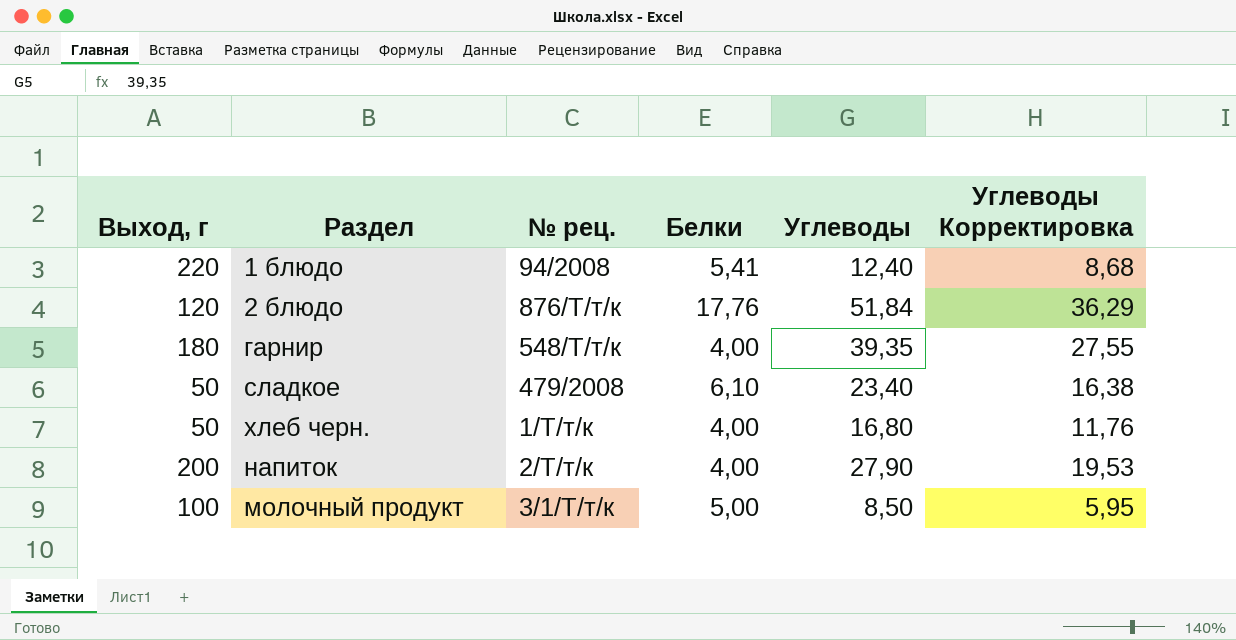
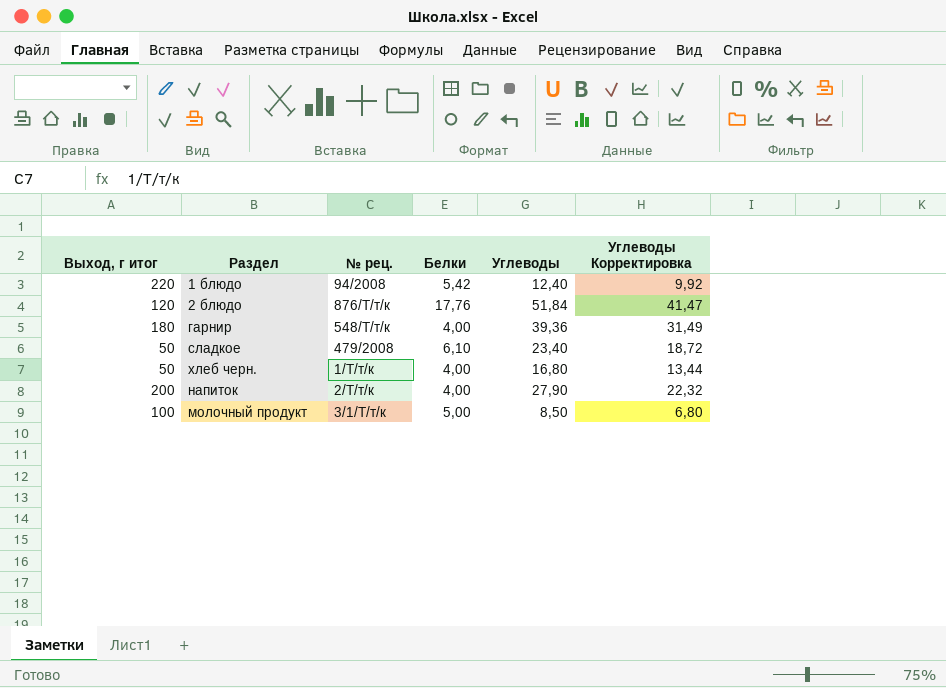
column name: Выход, г -> Выход, г итог
column Углеводы Корректировка | formula: [Углеводы] * 0,7 -> [Углеводы] * 0,8
1 блюдо | Белки: 5,41 -> 5,42
гарнир | Углеводы: 39,35 -> 39,36

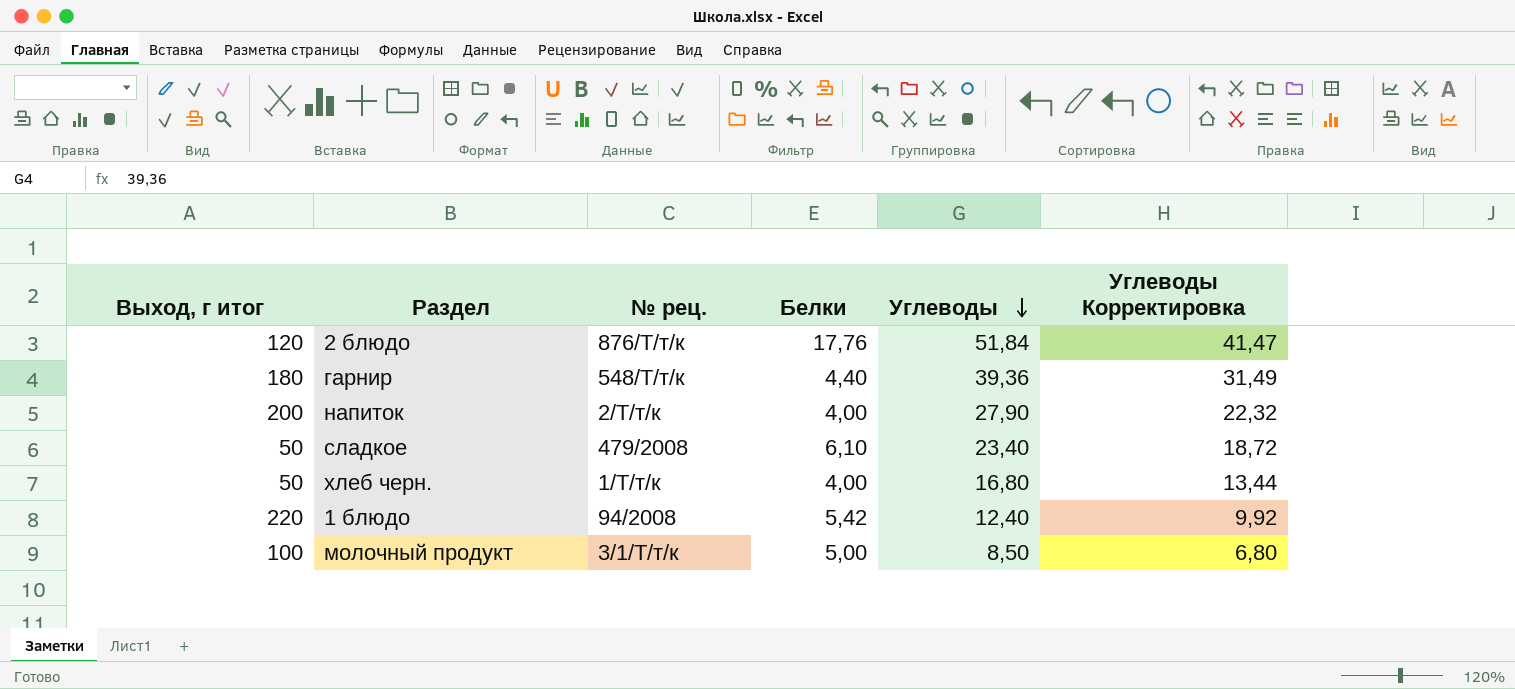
row order: none -> Углеводы descending
гарнир | Белки: 4,00 -> 4,40

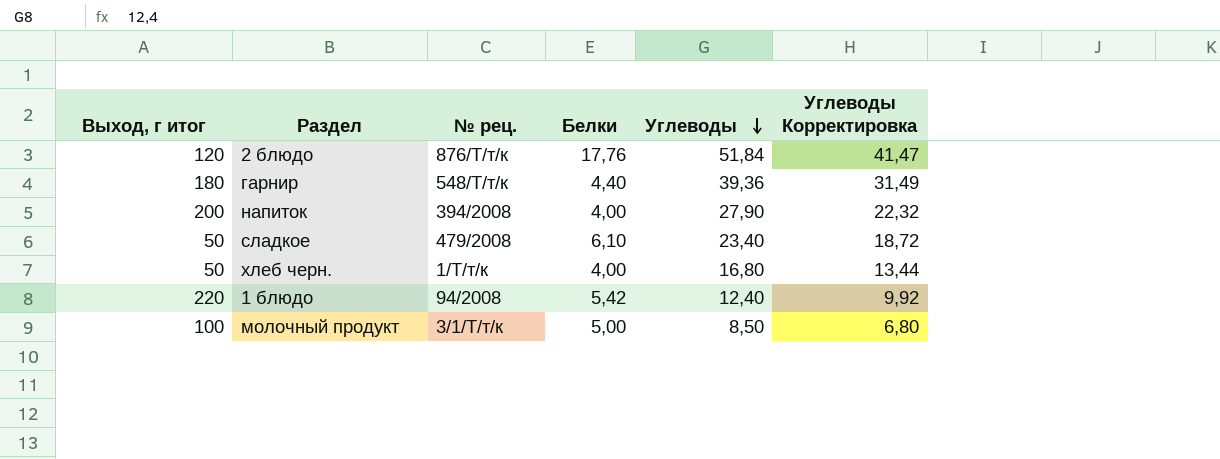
напиток | № рец.: 2/Т/т/к -> 394/2008

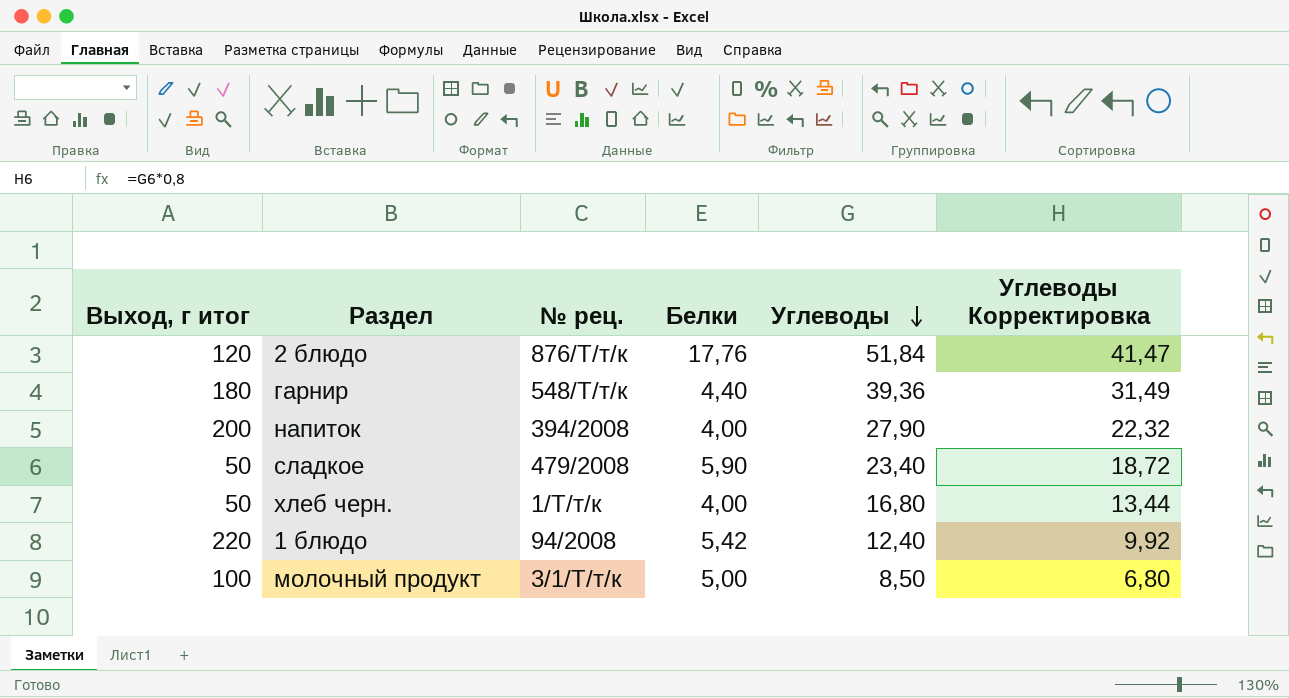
сладкое | Белки: 6,10 -> 5,90

